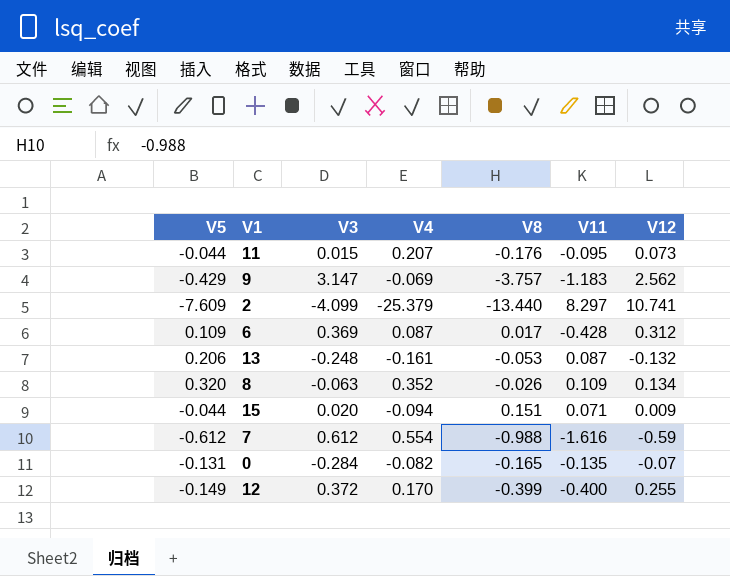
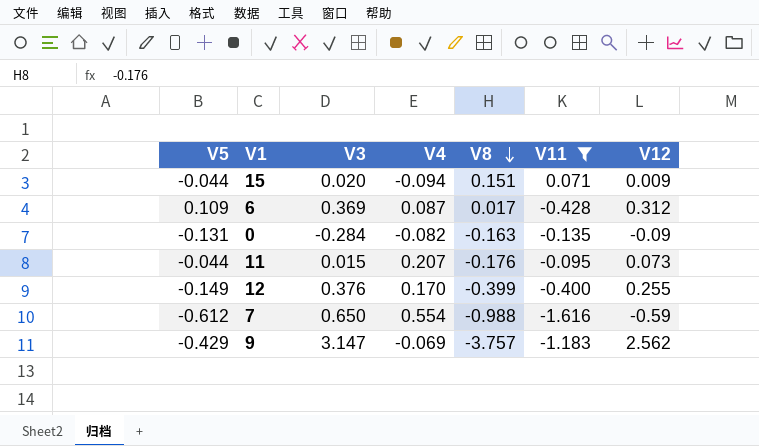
filter: none -> V11 <= 0.071
row order: none -> V8 descending
0 | V8: -0.165 -> -0.163
0 | V12: -0.07 -> -0.09
12 | V3: 0.372 -> 0.376
7 | V3: 0.612 -> 0.650

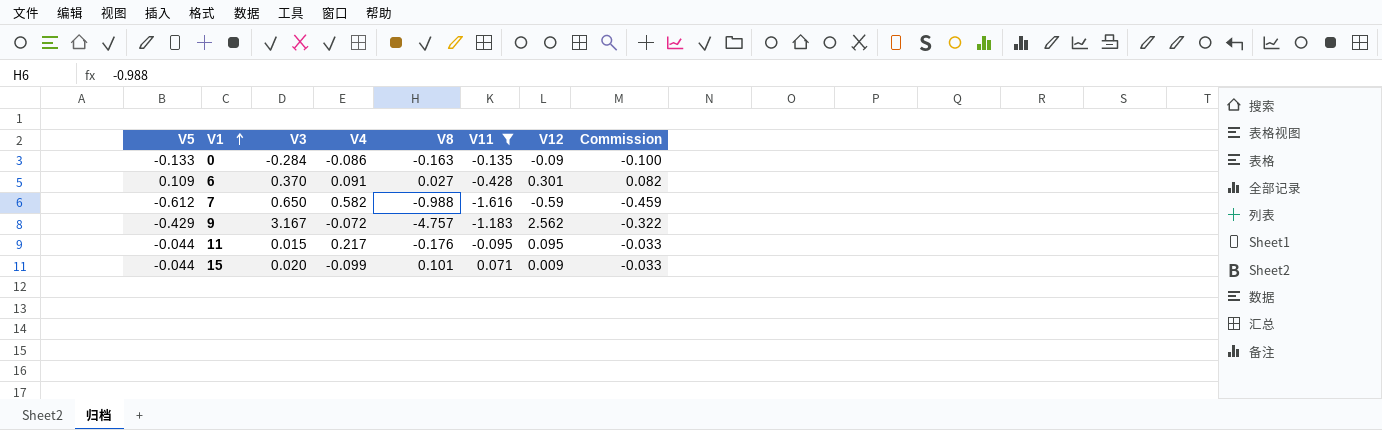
row order: V8 descending -> V1 ascending
column Commission | formula: none -> [V5] * 0.75
row 12: -0.149 | 0.376 | 0.170 | -0.399 | -0.400 | 0.255 -> none
0 | V5: -0.131 -> -0.133
0 | V4: -0.082 -> -0.086
6 | V3: 0.369 -> 0.370
6 | V4: 0.087 -> 0.091
6 | V8: 0.017 -> 0.027
6 | V12: 0.312 -> 0.301
7 | V4: 0.554 -> 0.582
9 | V3: 3.147 -> 3.167
9 | V4: -0.069 -> -0.072
9 | V8: -3.757 -> -4.757
11 | V4: 0.207 -> 0.217
11 | V12: 0.073 -> 0.095
15 | V4: -0.094 -> -0.099
15 | V8: 0.151 -> 0.101

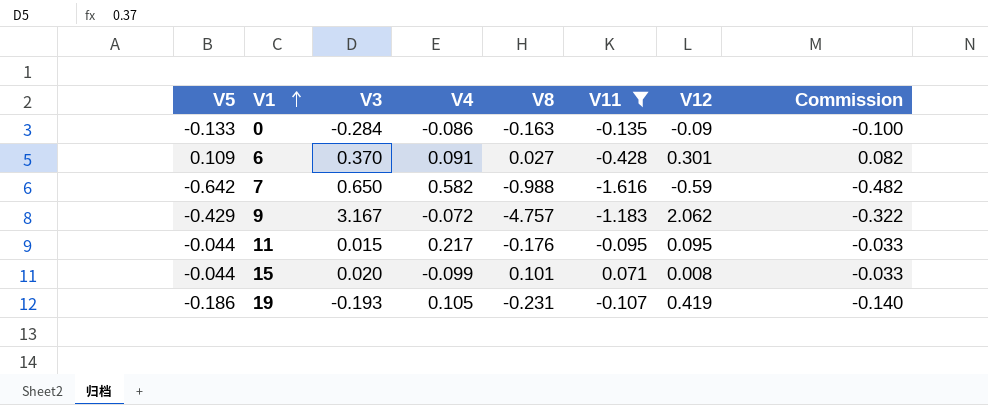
7 | V5: -0.612 -> -0.642
7 | Commission: -0.459 -> -0.482
9 | V12: 2.562 -> 2.062
15 | V12: 0.009 -> 0.008
row 19: none -> -0.186 | -0.193 | 0.105 | -0.231 | -0.107 | 0.419 | -0.140

